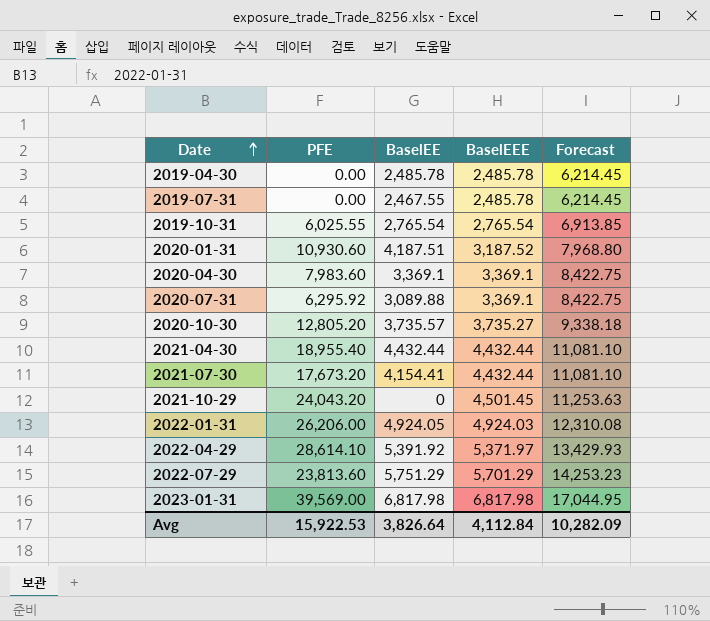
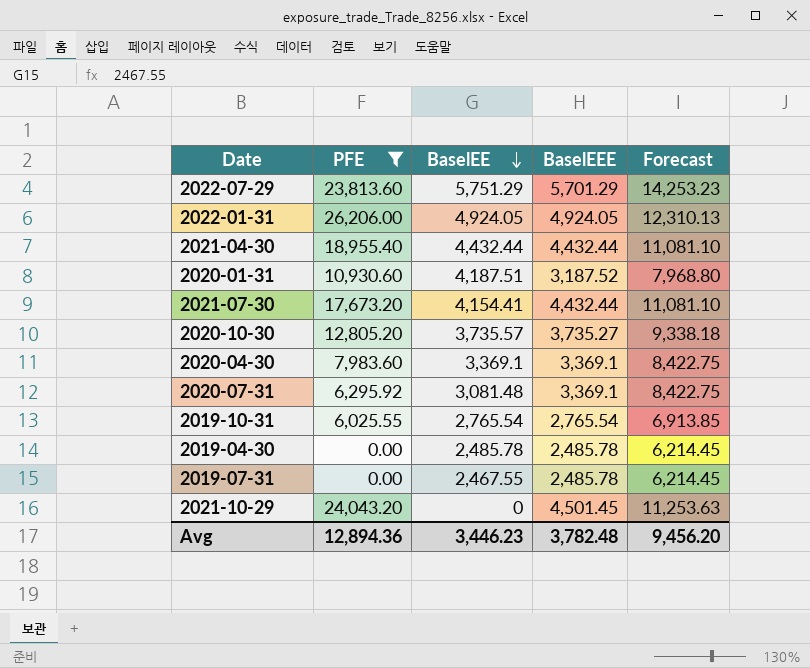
filter: none -> PFE <= 26,206.00
row order: Date ascending -> BaselEE descending
2022-01-31 | BaselEEE: 4,924.03 -> 4,924.05
2022-01-31 | Forecast: 12,310.08 -> 12,310.13
2020-07-31 | BaselEE: 3,089.88 -> 3,081.48
Avg | PFE: 15,922.53 -> 12,894.36
Avg | BaselEE: 3,826.64 -> 3,446.23
Avg | BaselEEE: 4,112.84 -> 3,782.48
Avg | Forecast: 10,282.09 -> 9,456.20

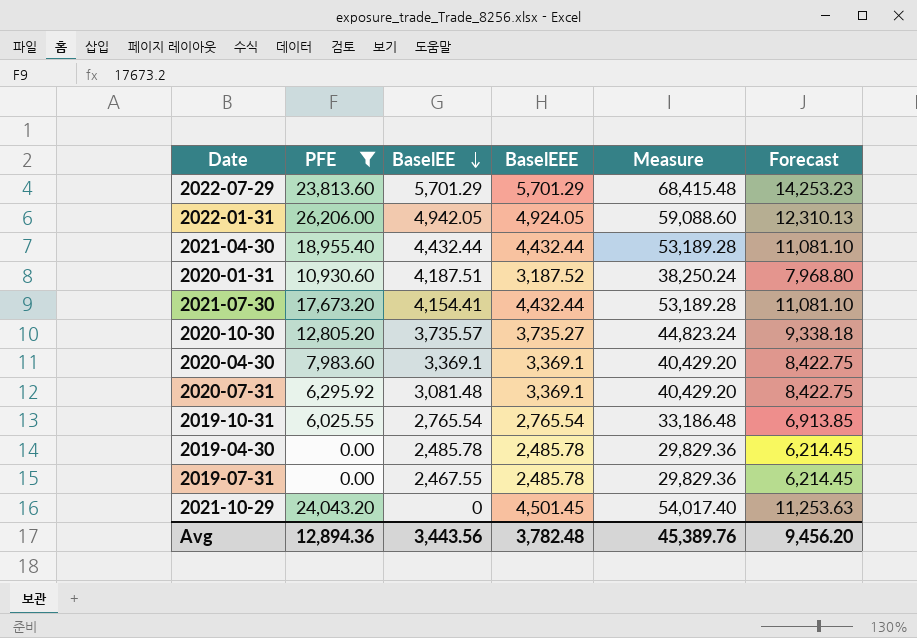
column Measure | formula: none -> [BaselEEE] * 12
2022-07-29 | BaselEE: 5,751.29 -> 5,701.29
2022-01-31 | BaselEE: 4,924.05 -> 4,942.05
Avg | BaselEE: 3,446.23 -> 3,443.56

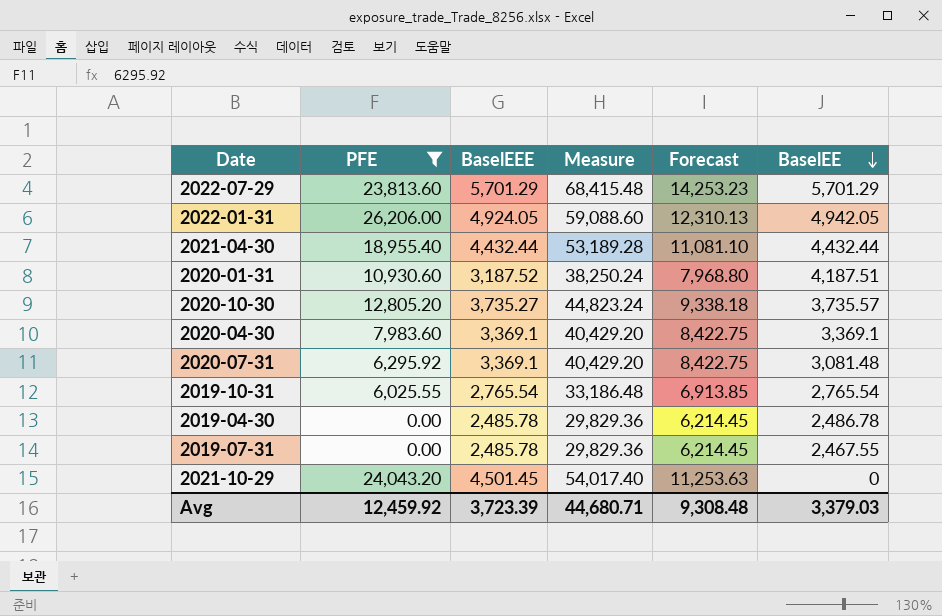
column BaselEE | position: 3 -> 6
row 2021-07-30: 17,673.20 | 4,154.41 | 4,432.44 | 53,189.28 | 11,081.10 -> none
2019-04-30 | BaselEE: 2,485.78 -> 2,486.78
Avg | PFE: 12,894.36 -> 12,459.92
Avg | BaselEEE: 3,782.48 -> 3,723.39
Avg | Measure: 45,389.76 -> 44,680.71
Avg | Forecast: 9,456.20 -> 9,308.48
Avg | BaselEE: 3,443.56 -> 3,379.03

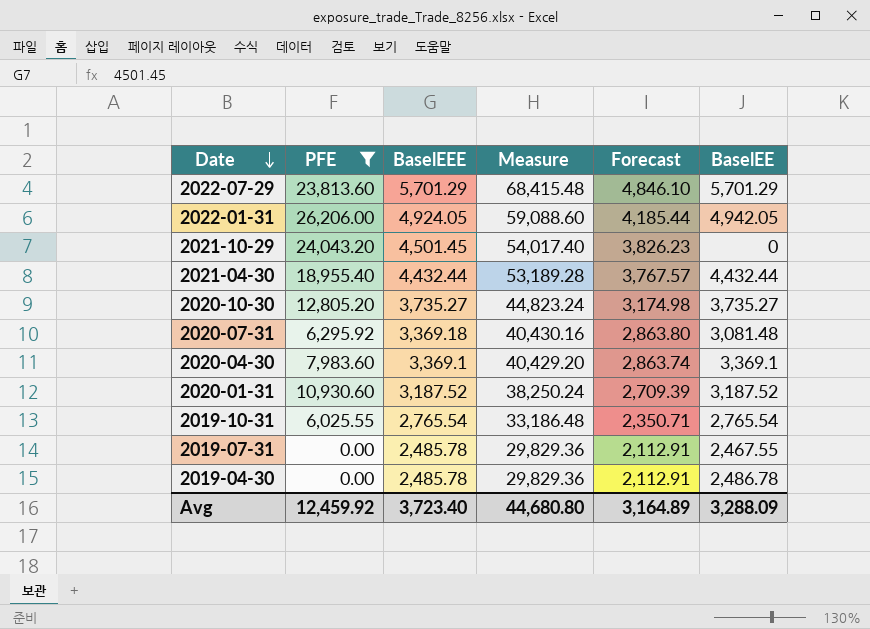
row order: BaselEE descending -> Date descending
column Forecast | formula: [BaselEEE] * 2.5 -> [BaselEEE] * 0.85
2020-10-30 | BaselEE: 3,735.57 -> 3,735.27
2020-07-31 | BaselEEE: 3,369.1 -> 3,369.18
2020-07-31 | Measure: 40,429.20 -> 40,430.16
2020-01-31 | BaselEE: 4,187.51 -> 3,187.52
Avg | BaselEEE: 3,723.39 -> 3,723.40
Avg | Measure: 44,680.71 -> 44,680.80
Avg | Forecast: 9,308.48 -> 3,164.89
Avg | BaselEE: 3,379.03 -> 3,288.09

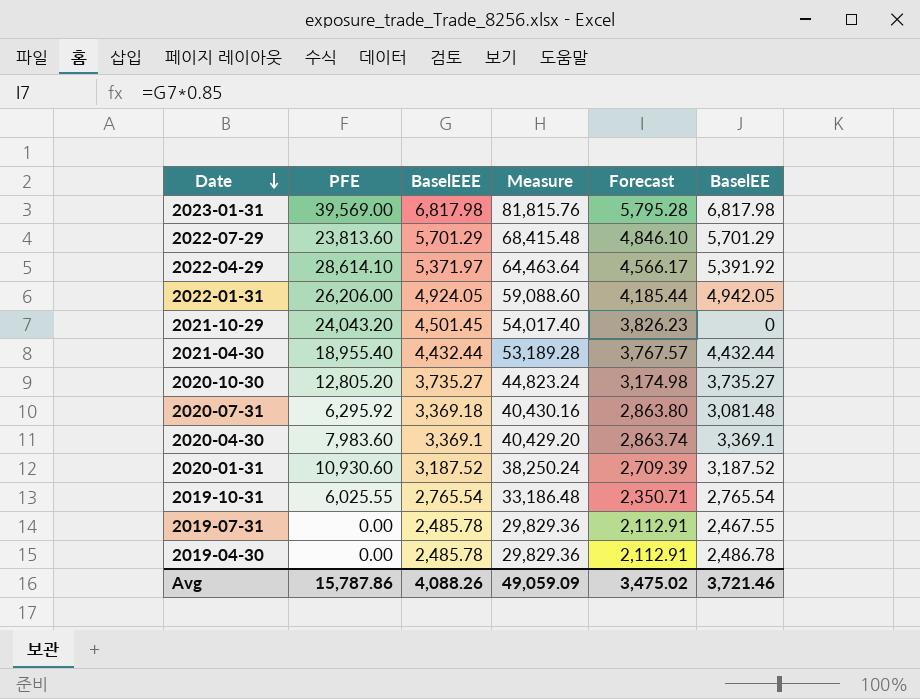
filter: PFE <= 26,206.00 -> none
Avg | PFE: 12,459.92 -> 15,787.86
Avg | BaselEEE: 3,723.40 -> 4,088.26
Avg | Measure: 44,680.80 -> 49,059.09
Avg | Forecast: 3,164.89 -> 3,475.02
Avg | BaselEE: 3,288.09 -> 3,721.46

